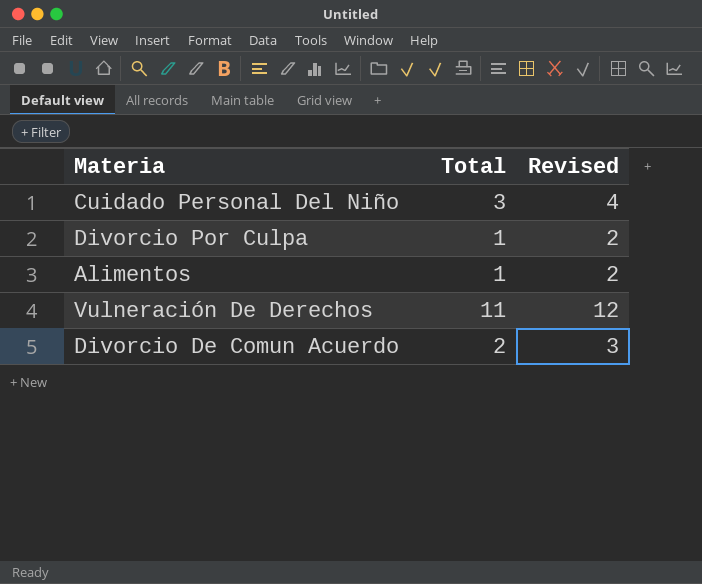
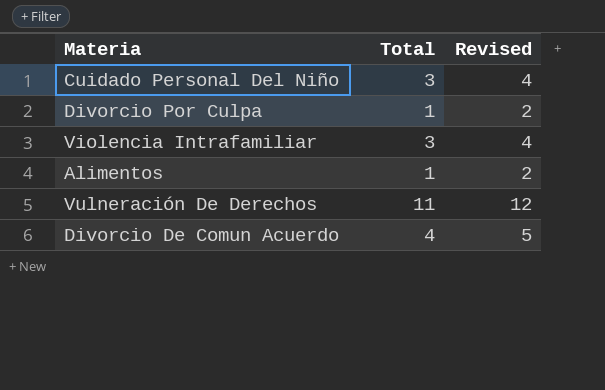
row Violencia Intrafamiliar: none -> 3 | 4
Divorcio De Comun Acuerdo | Total: 2 -> 4
Divorcio De Comun Acuerdo | Revised: 3 -> 5

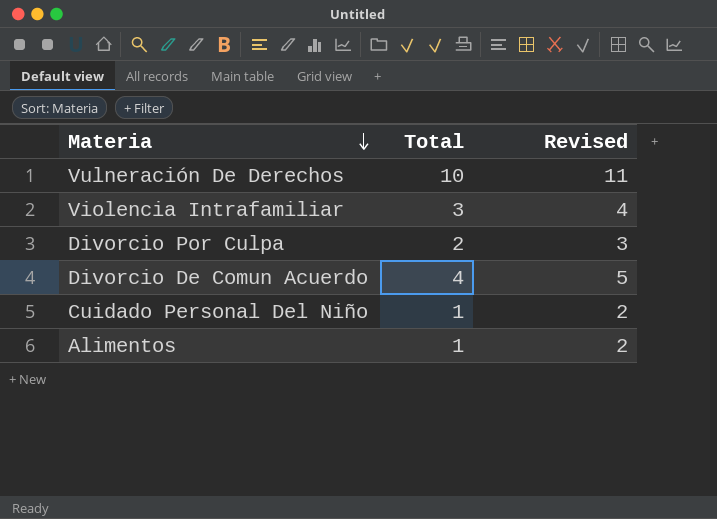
row order: none -> Materia descending
Vulneración De Derechos | Total: 11 -> 10
Vulneración De Derechos | Revised: 12 -> 11
Divorcio Por Culpa | Total: 1 -> 2
Divorcio Por Culpa | Revised: 2 -> 3
Cuidado Personal Del Niño | Total: 3 -> 1
Cuidado Personal Del Niño | Revised: 4 -> 2

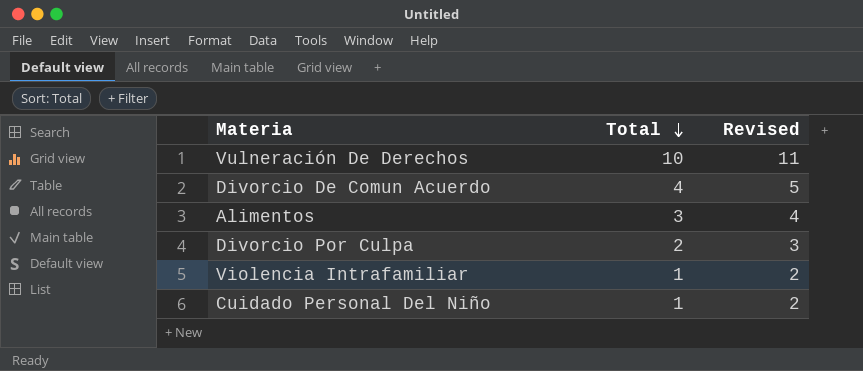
row order: Materia descending -> Total descending
Alimentos | Total: 1 -> 3
Alimentos | Revised: 2 -> 4
Violencia Intrafamiliar | Total: 3 -> 1
Violencia Intrafamiliar | Revised: 4 -> 2

